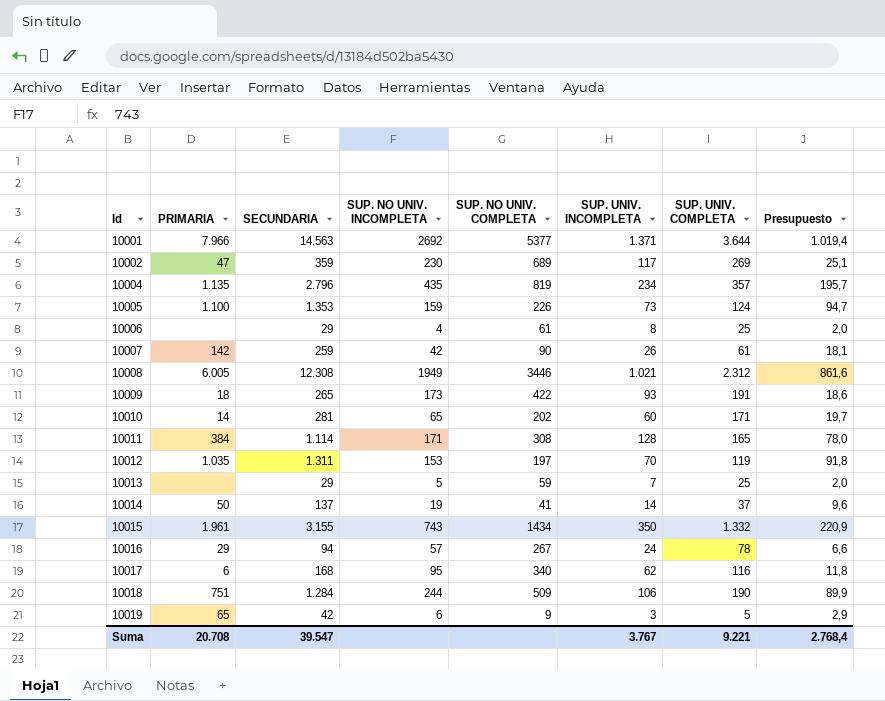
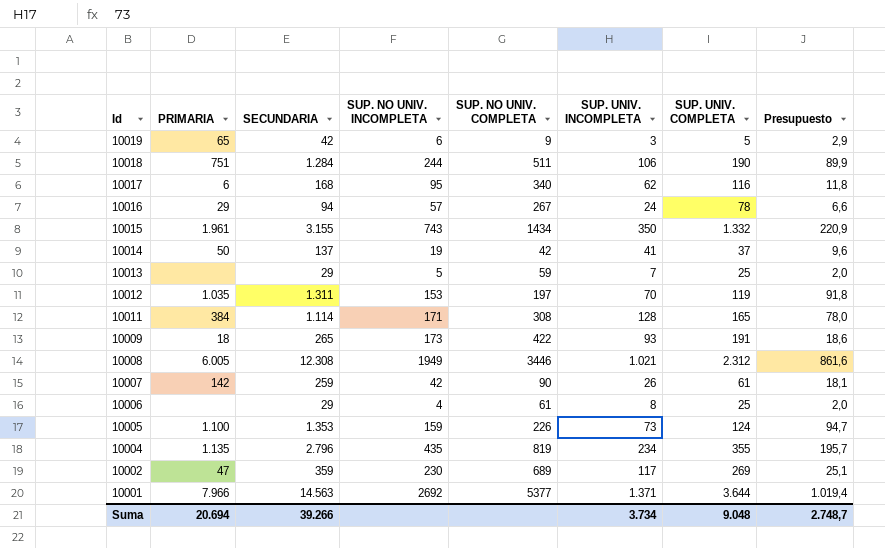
row order: Id ascending -> Id descending
row 10010: 14 | 281 | 65 | 202 | 60 | 171 | 19,7 -> none
10018 | SUP. NO UNIV. COMPLETA: 509 -> 511
10014 | SUP. NO UNIV. COMPLETA: 41 -> 42
10014 | SUP. UNIV. INCOMPLETA: 14 -> 41
10004 | SUP. UNIV. COMPLETA: 357 -> 355
Suma | PRIMARIA: 20.708 -> 20.694
Suma | SECUNDARIA: 39.547 -> 39.266
Suma | SUP. UNIV. INCOMPLETA: 3.767 -> 3.734
Suma | SUP. UNIV. COMPLETA: 9.221 -> 9.048
Suma | Presupuesto: 2.768,4 -> 2.748,7

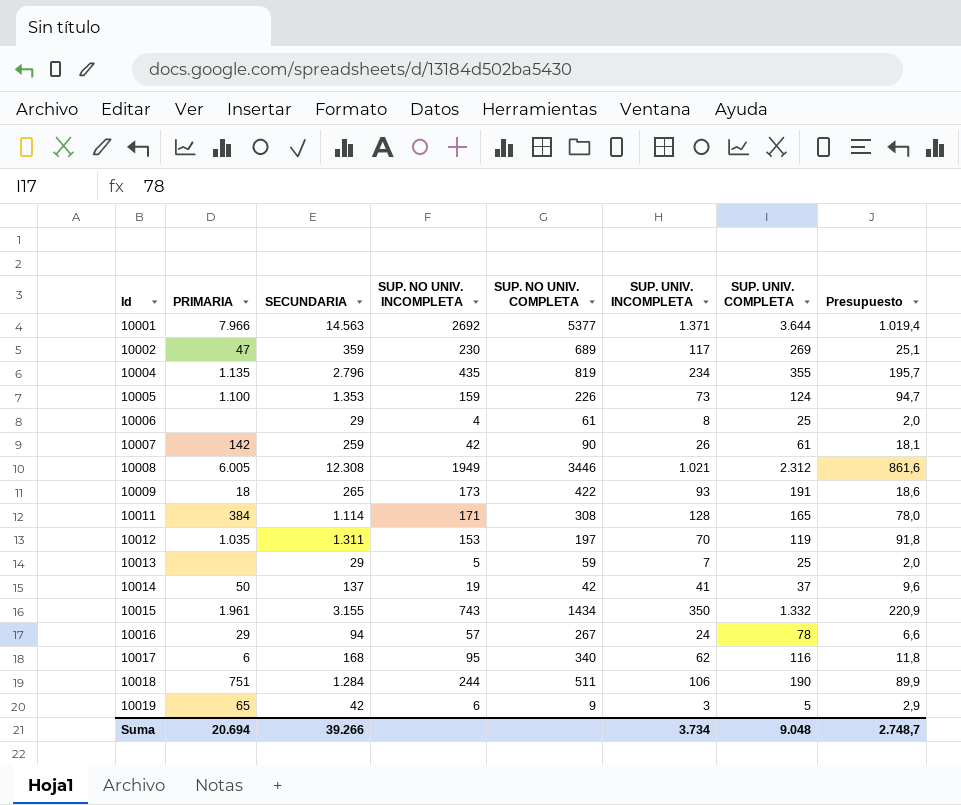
row order: Id descending -> Id ascending

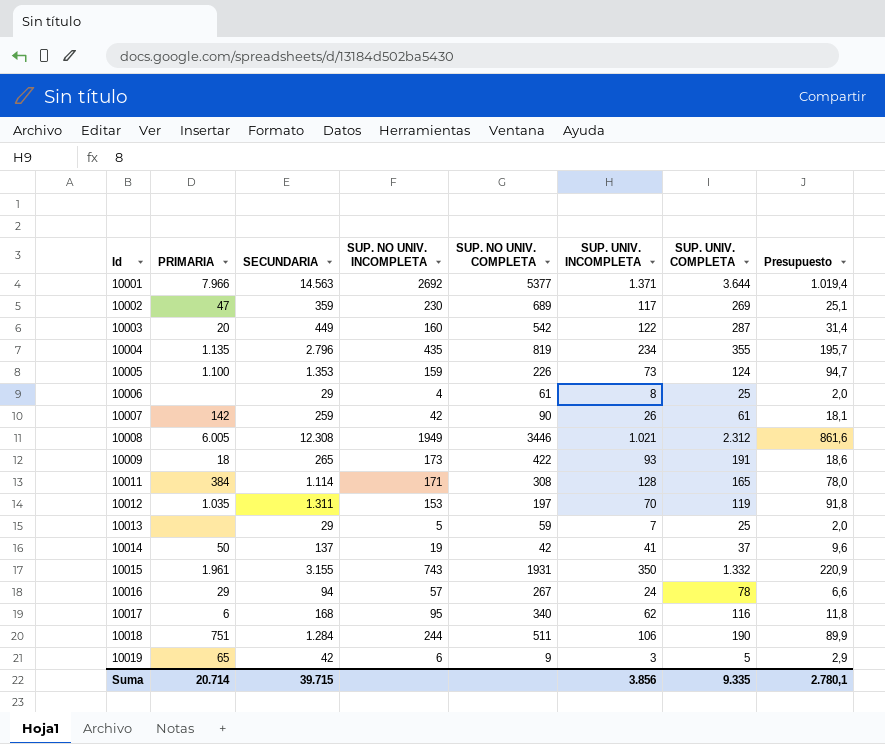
row 10003: none -> 20 | 449 | 160 | 542 | 122 | 287 | 31,4
10015 | SUP. NO UNIV. COMPLETA: 1434 -> 1931
Suma | PRIMARIA: 20.694 -> 20.714
Suma | SECUNDARIA: 39.266 -> 39.715
Suma | SUP. UNIV. INCOMPLETA: 3.734 -> 3.856
Suma | SUP. UNIV. COMPLETA: 9.048 -> 9.335
Suma | Presupuesto: 2.748,7 -> 2.780,1

